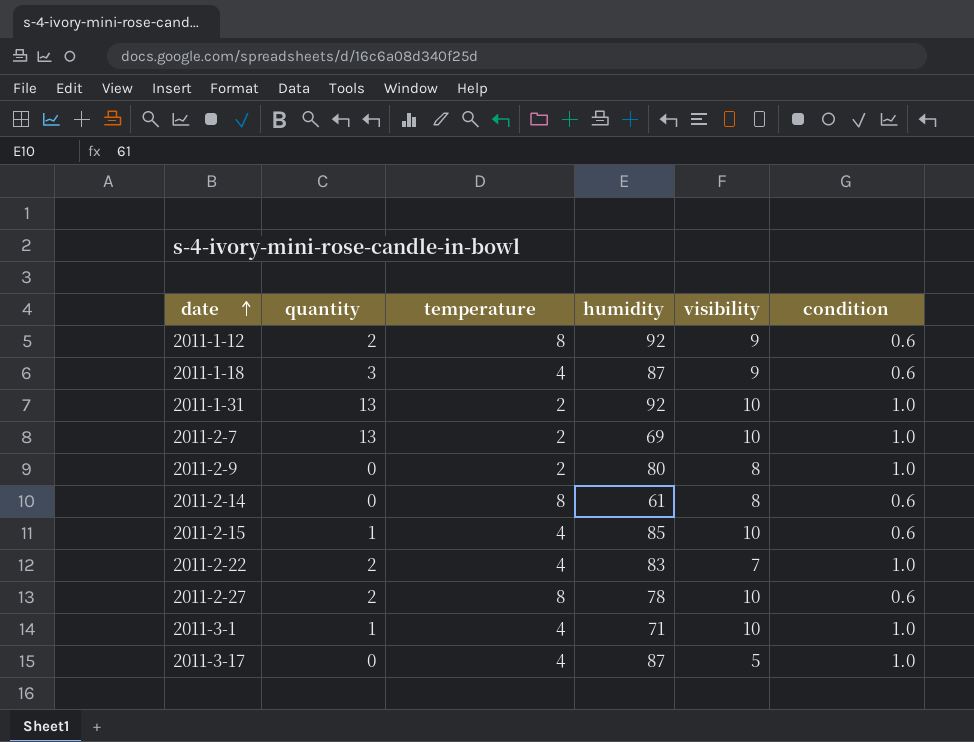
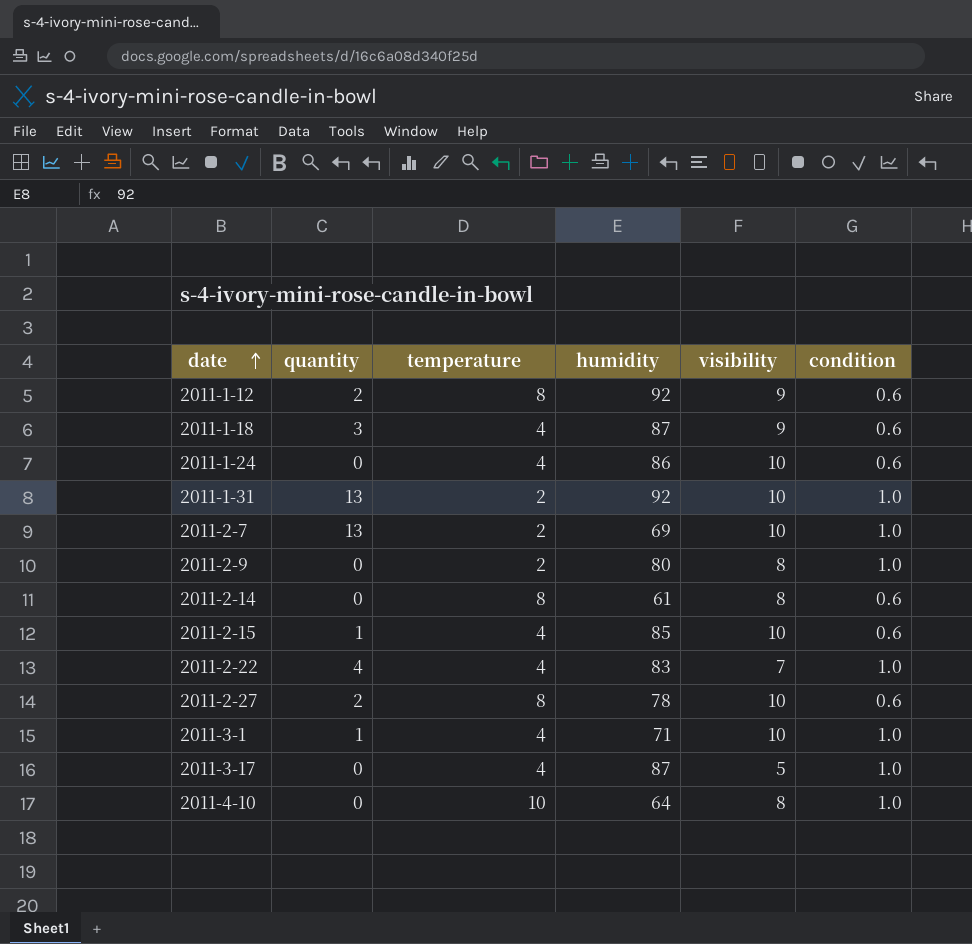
row 2011-1-24: none -> 0 | 4 | 86 | 10 | 0.6
2011-2-22 | quantity: 2 -> 4
row 2011-4-10: none -> 0 | 10 | 64 | 8 | 1.0

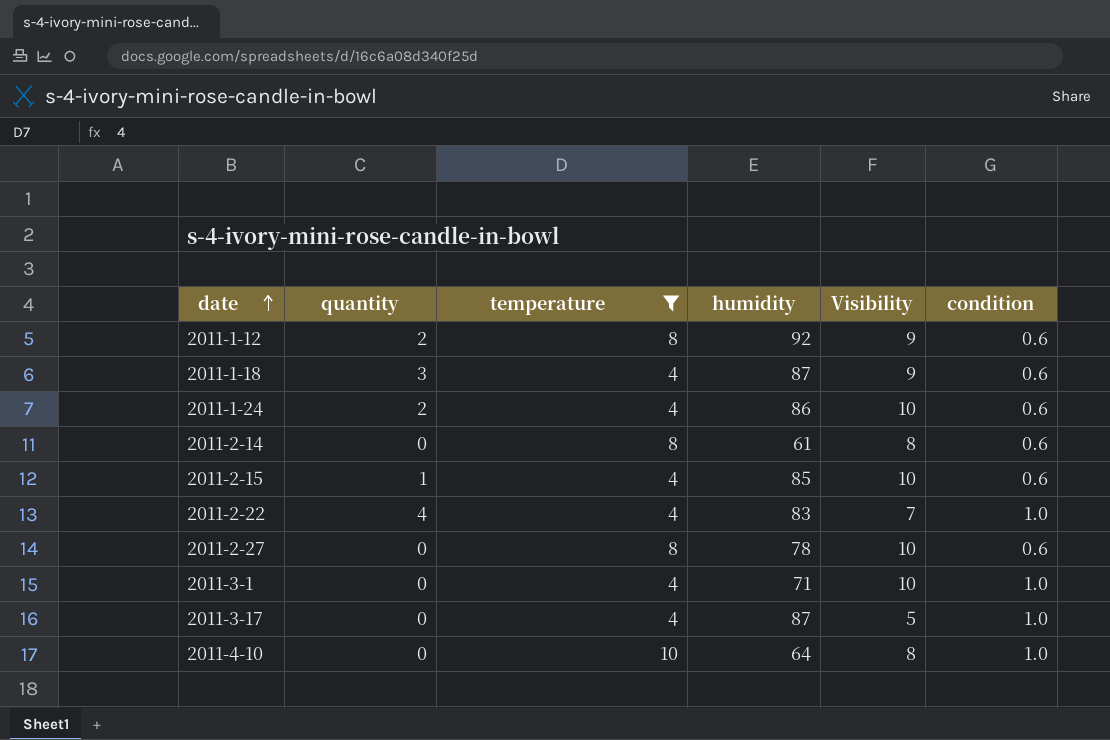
filter: none -> temperature != 2
column name: visibility -> Visibility
2011-1-24 | quantity: 0 -> 2
2011-2-27 | quantity: 2 -> 0
2011-3-1 | quantity: 1 -> 0

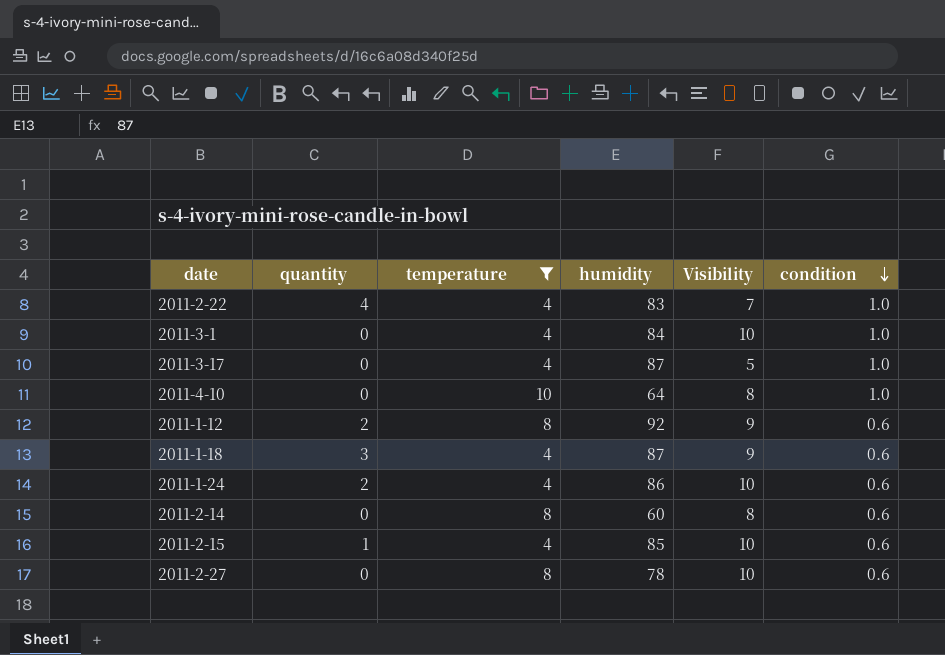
row order: date ascending -> condition descending
2011-3-1 | humidity: 71 -> 84
2011-2-14 | humidity: 61 -> 60

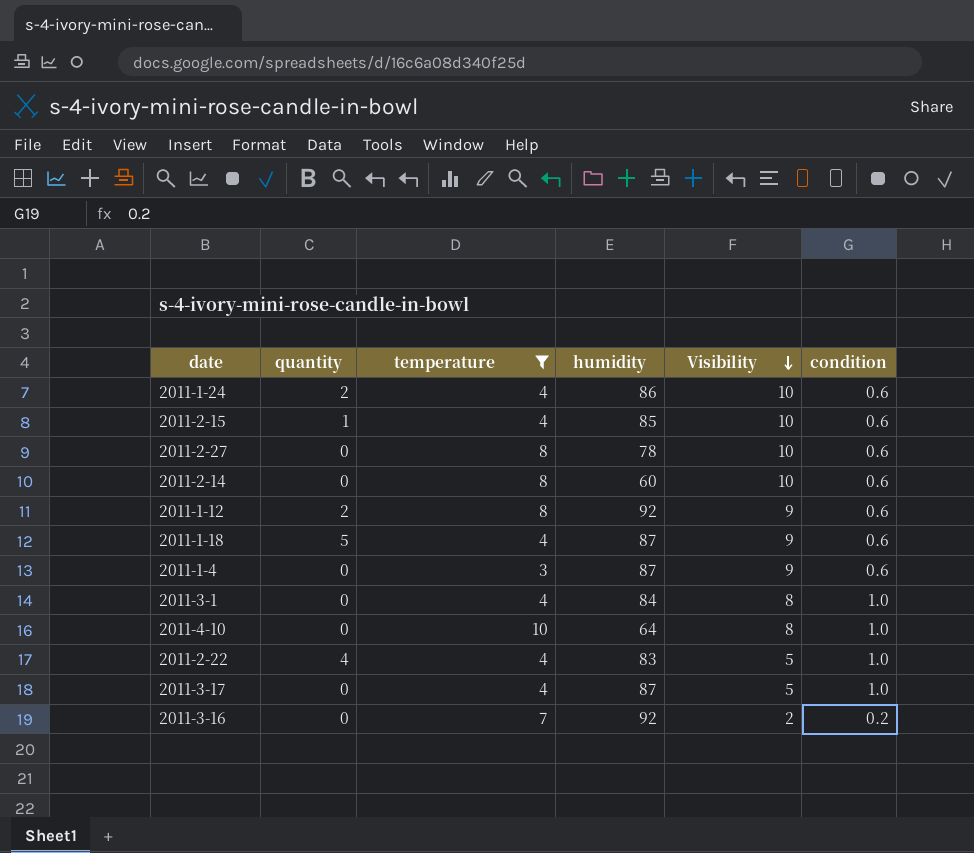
row order: condition descending -> Visibility descending
2011-2-14 | Visibility: 8 -> 10
2011-1-18 | quantity: 3 -> 5
row 2011-1-4: none -> 0 | 3 | 87 | 9 | 0.6
2011-3-1 | Visibility: 10 -> 8
2011-2-22 | Visibility: 7 -> 5
row 2011-3-16: none -> 0 | 7 | 92 | 2 | 0.2

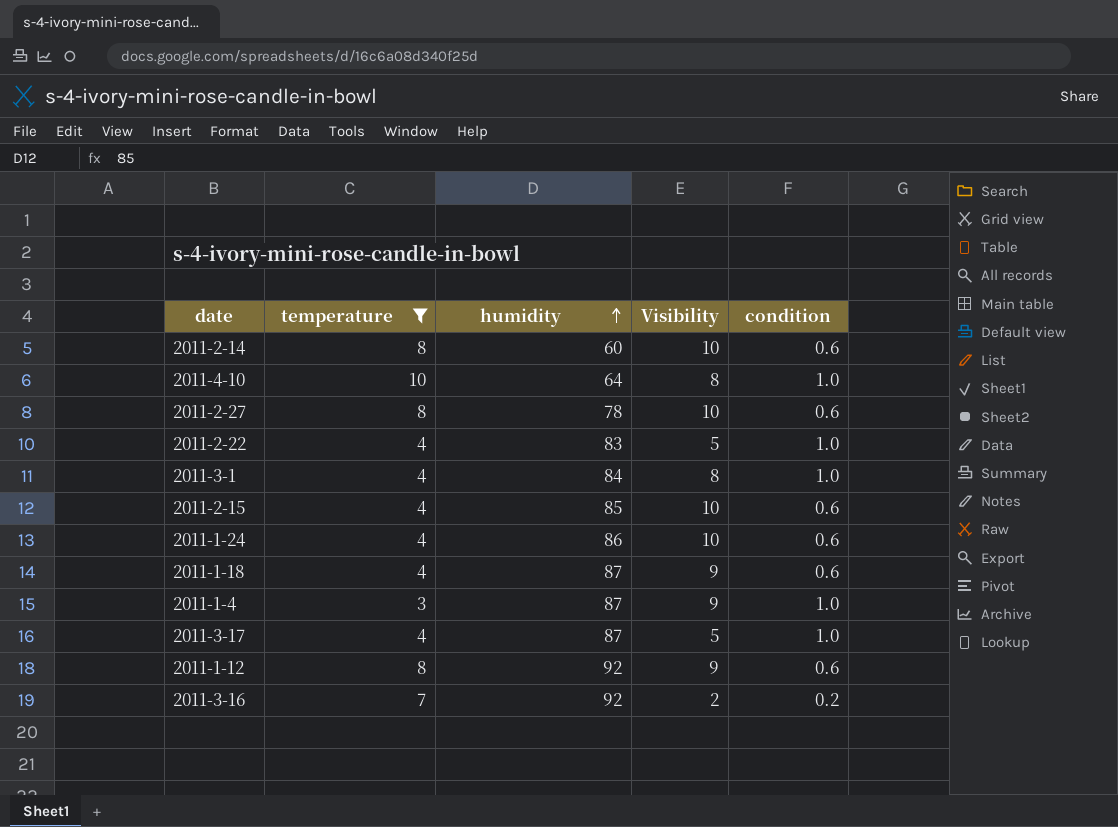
row order: Visibility descending -> humidity ascending
column quantity | position: 2 -> none
2011-1-4 | condition: 0.6 -> 1.0

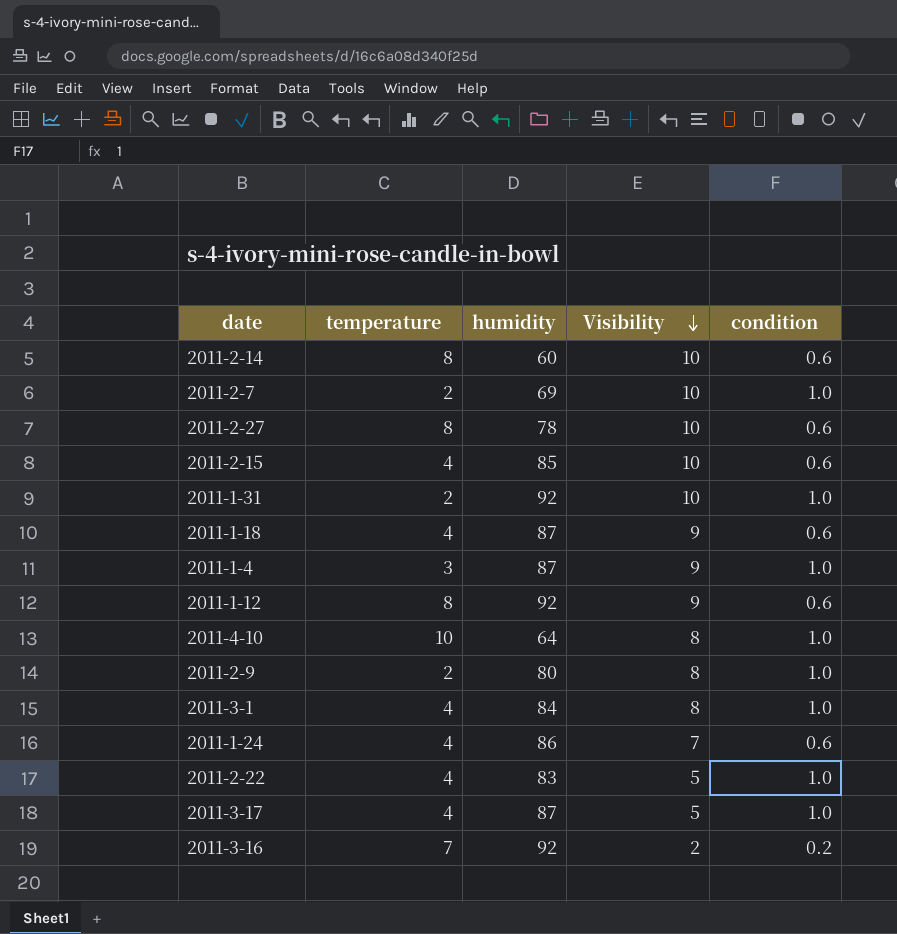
filter: temperature != 2 -> none
row order: humidity ascending -> Visibility descending
2011-1-24 | Visibility: 10 -> 7

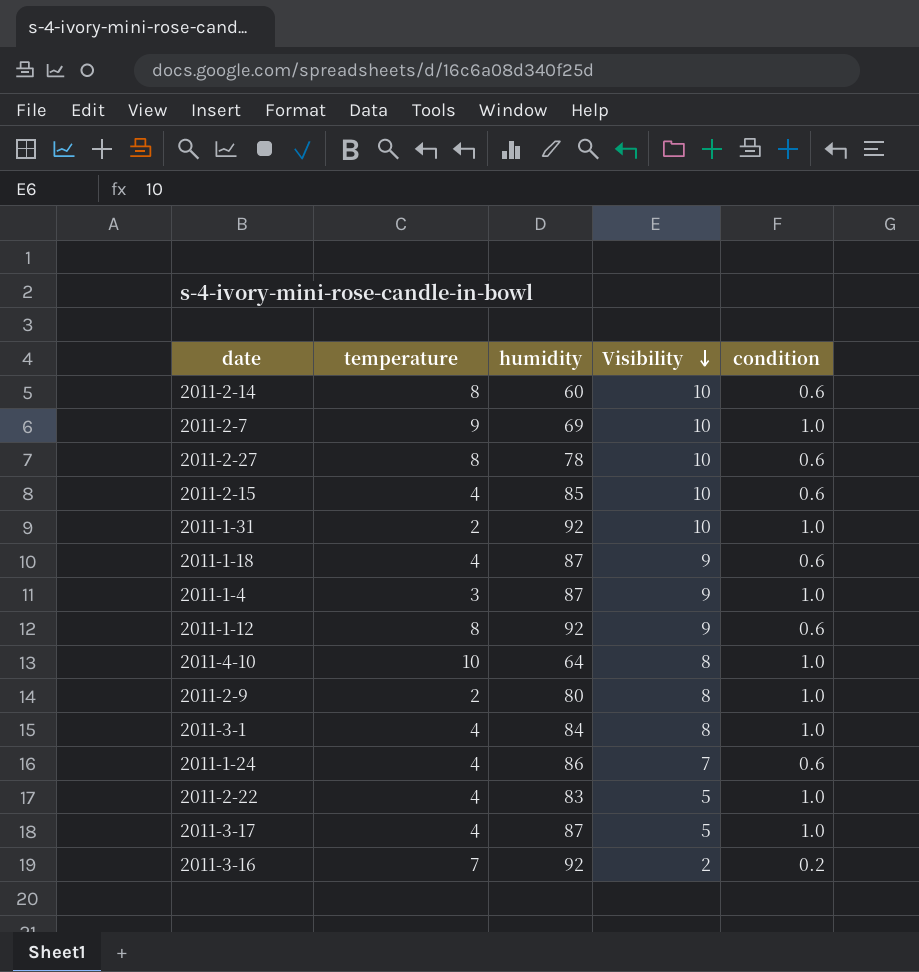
2011-2-7 | temperature: 2 -> 9

